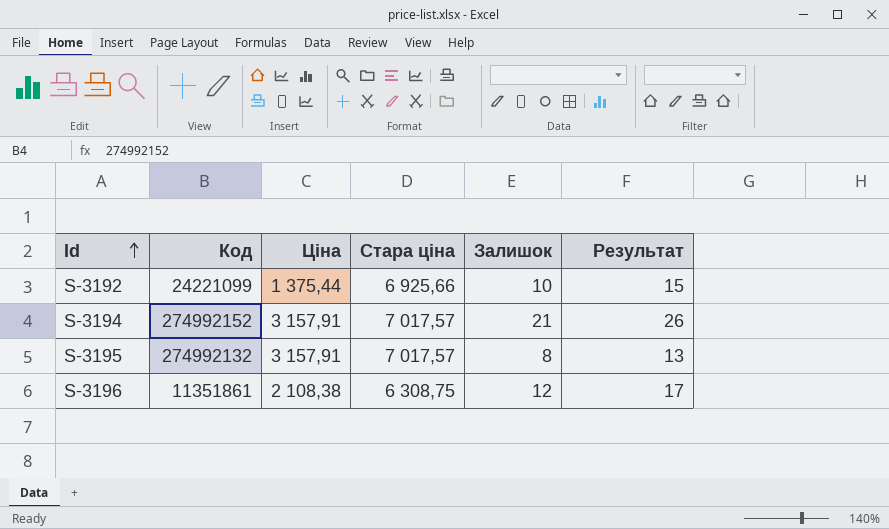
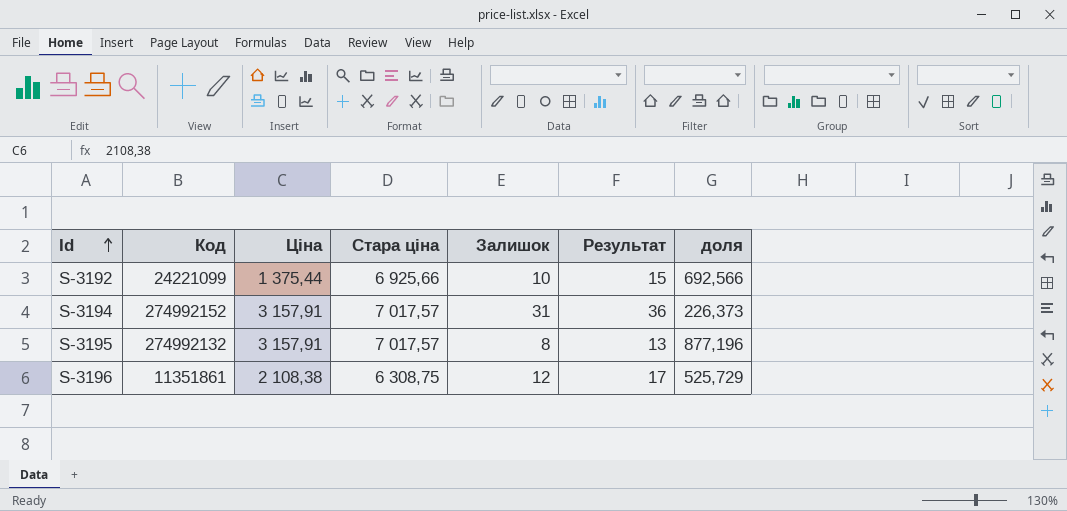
column доля | formula: none -> [Стара ціна] / [Залишок]
S-3194 | Залишок: 21 -> 31
S-3194 | Результат: 26 -> 36

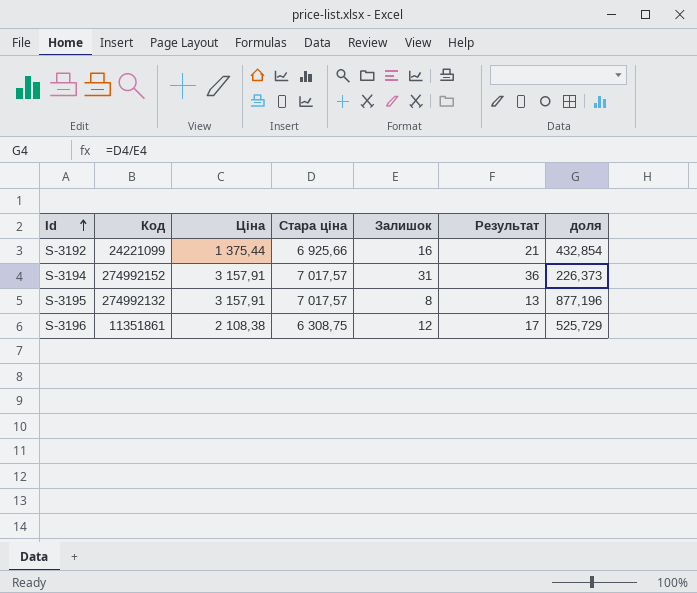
S-3192 | Залишок: 10 -> 16
S-3192 | Результат: 15 -> 21
S-3192 | доля: 692,566 -> 432,854

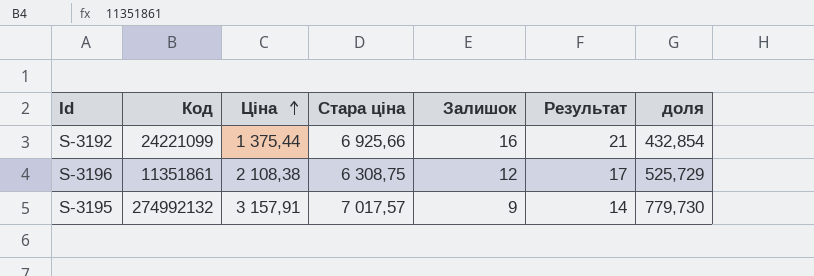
row order: Id ascending -> Ціна ascending
row S-3194: 274992152 | 3 157,91 | 7 017,57 | 31 | 36 | 226,373 -> none
S-3195 | Залишок: 8 -> 9
S-3195 | Результат: 13 -> 14
S-3195 | доля: 877,196 -> 779,730

